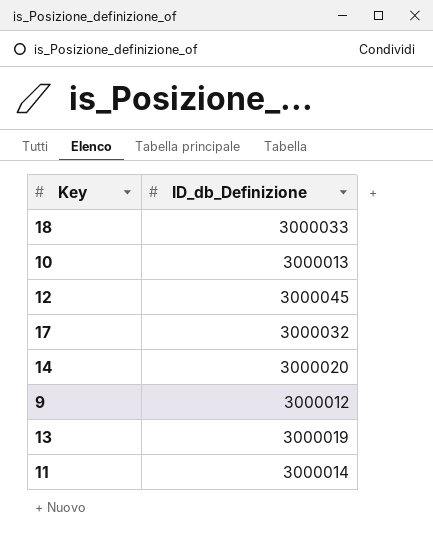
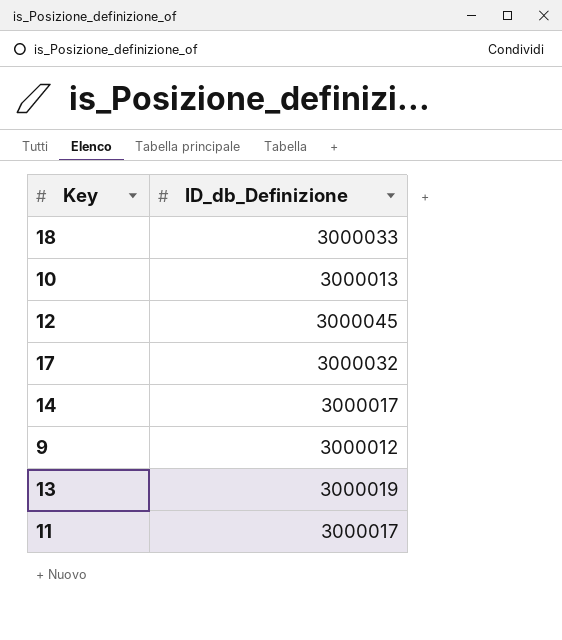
14 | ID_db_Definizione: 3000020 -> 3000017
11 | ID_db_Definizione: 3000014 -> 3000017

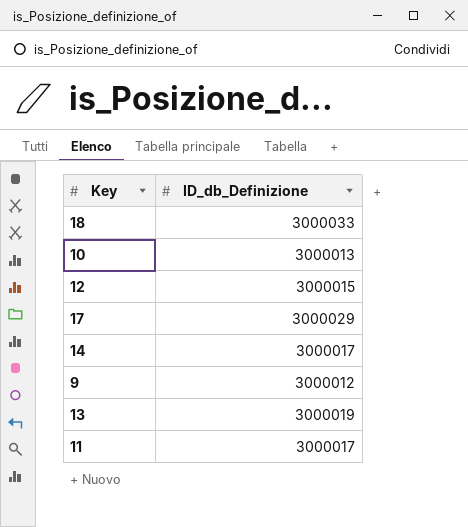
12 | ID_db_Definizione: 3000045 -> 3000015
17 | ID_db_Definizione: 3000032 -> 3000029

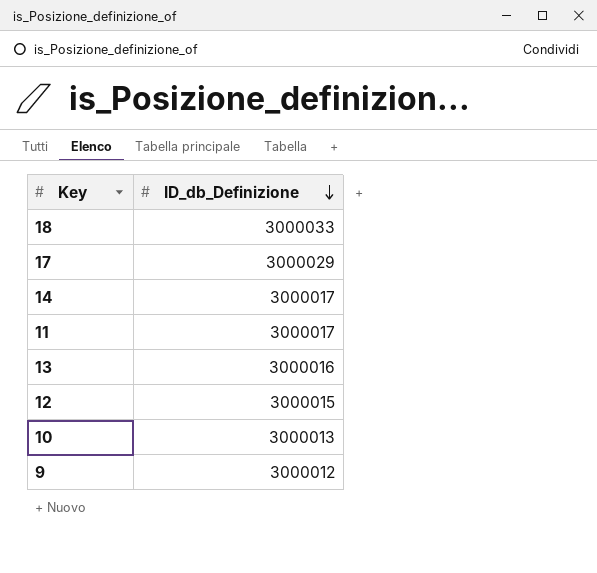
row order: none -> ID_db_Definizione descending
13 | ID_db_Definizione: 3000019 -> 3000016

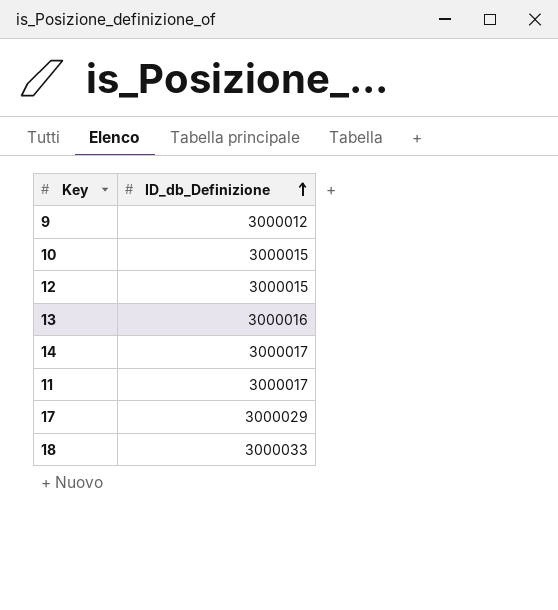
row order: ID_db_Definizione descending -> ID_db_Definizione ascending
10 | ID_db_Definizione: 3000013 -> 3000015

